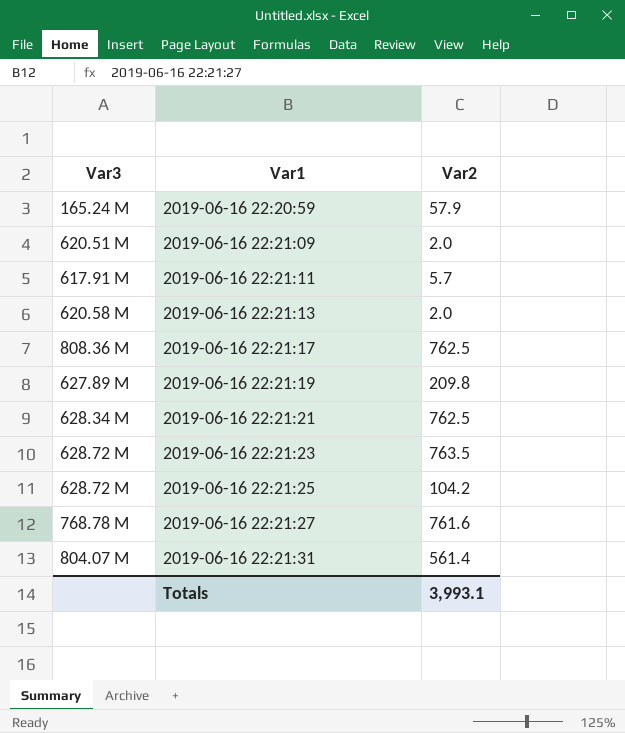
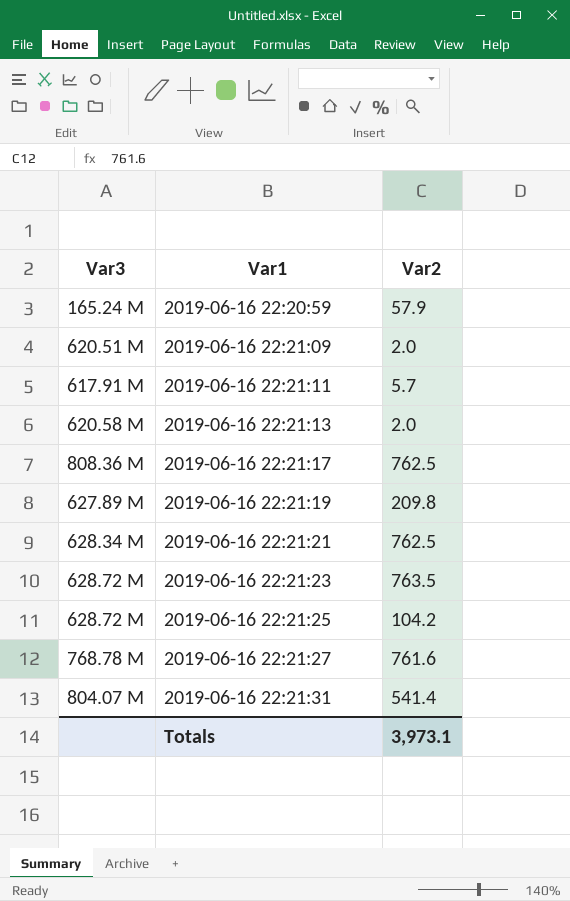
2019-06-16 22:21:31 | Var2: 561.4 -> 541.4
Totals | Var2: 3,993.1 -> 3,973.1

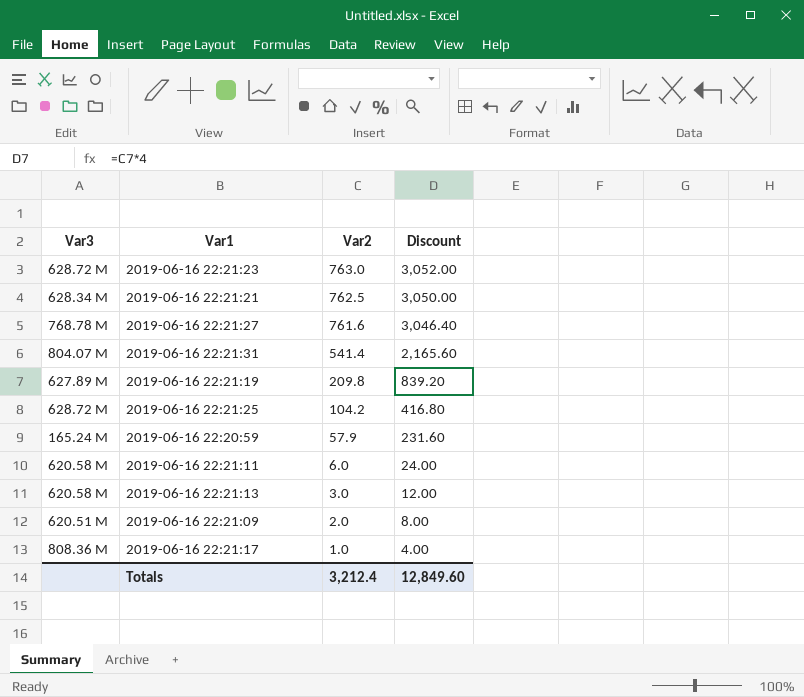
row order: Var1 ascending -> Var2 descending
column Discount | formula: none -> [Var2] * 4
2019-06-16 22:21:23 | Var2: 763.5 -> 763.0
2019-06-16 22:21:11 | Var3: 617.91 M -> 620.58 M
2019-06-16 22:21:11 | Var2: 5.7 -> 6.0
2019-06-16 22:21:13 | Var2: 2.0 -> 3.0
2019-06-16 22:21:17 | Var2: 762.5 -> 1.0
Totals | Var2: 3,973.1 -> 3,212.4

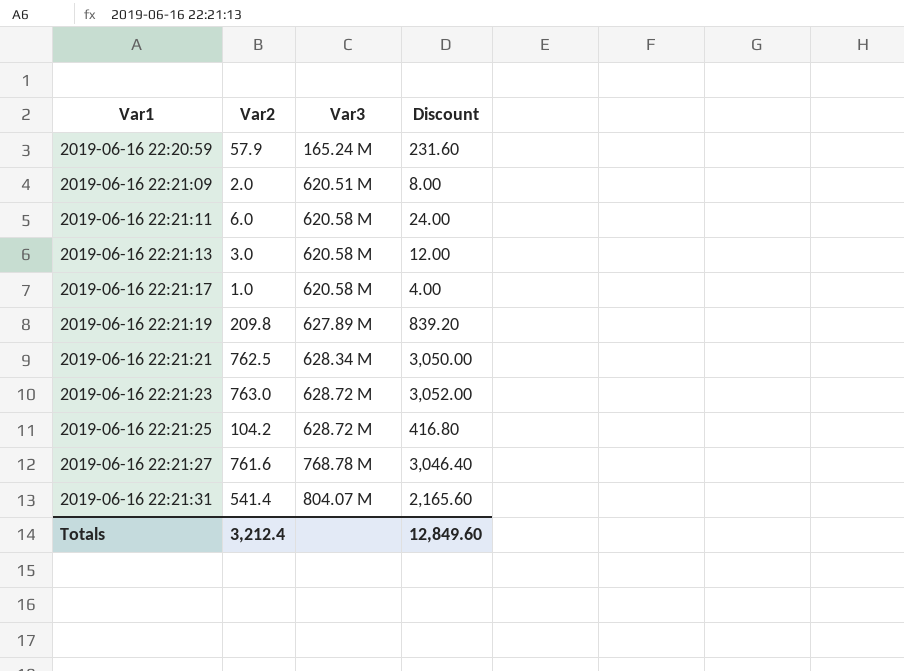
row order: Var2 descending -> Var1 ascending
column Var3 | position: 1 -> 3
2019-06-16 22:21:17 | Var3: 808.36 M -> 620.58 M

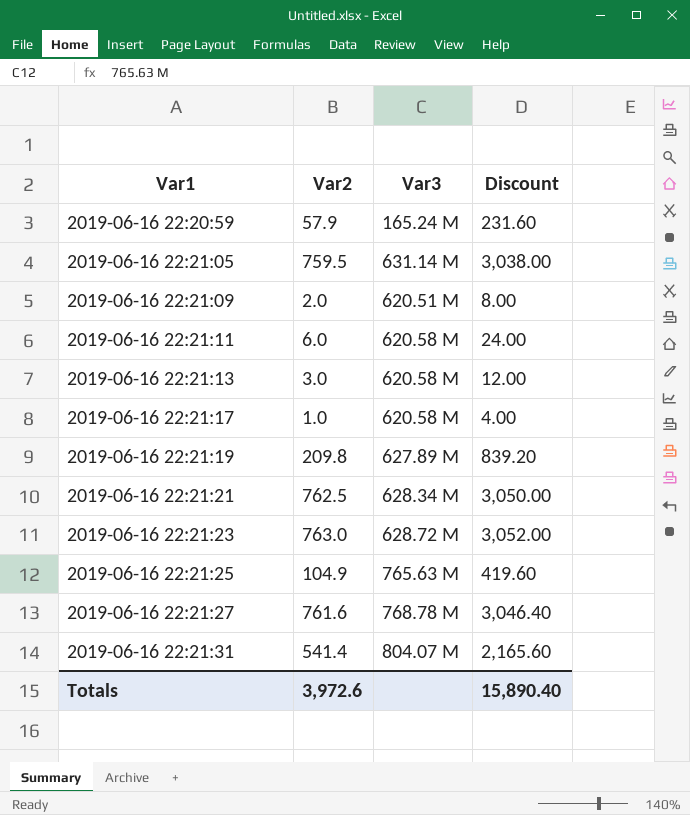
row 2019-06-16 22:21:05: none -> 759.5 | 631.14 M | 3,038.00
2019-06-16 22:21:25 | Var2: 104.2 -> 104.9
2019-06-16 22:21:25 | Var3: 628.72 M -> 765.63 M
2019-06-16 22:21:25 | Discount: 416.80 -> 419.60
Totals | Var2: 3,212.4 -> 3,972.6
Totals | Discount: 12,849.60 -> 15,890.40

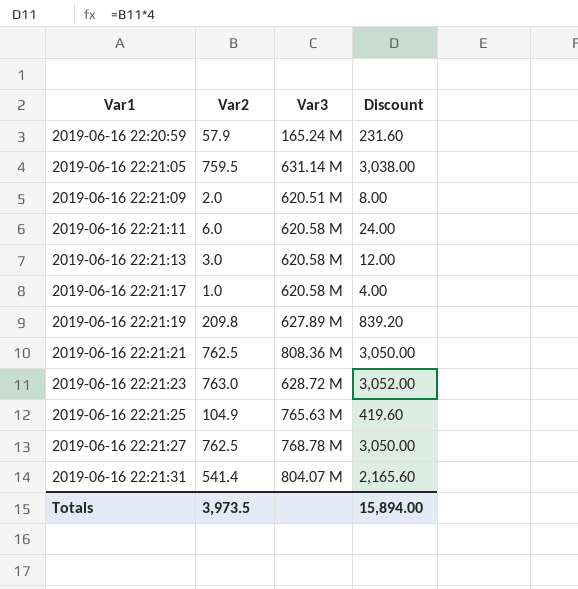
2019-06-16 22:21:21 | Var3: 628.34 M -> 808.36 M
2019-06-16 22:21:27 | Var2: 761.6 -> 762.5
2019-06-16 22:21:27 | Discount: 3,046.40 -> 3,050.00
Totals | Var2: 3,972.6 -> 3,973.5
Totals | Discount: 15,890.40 -> 15,894.00

